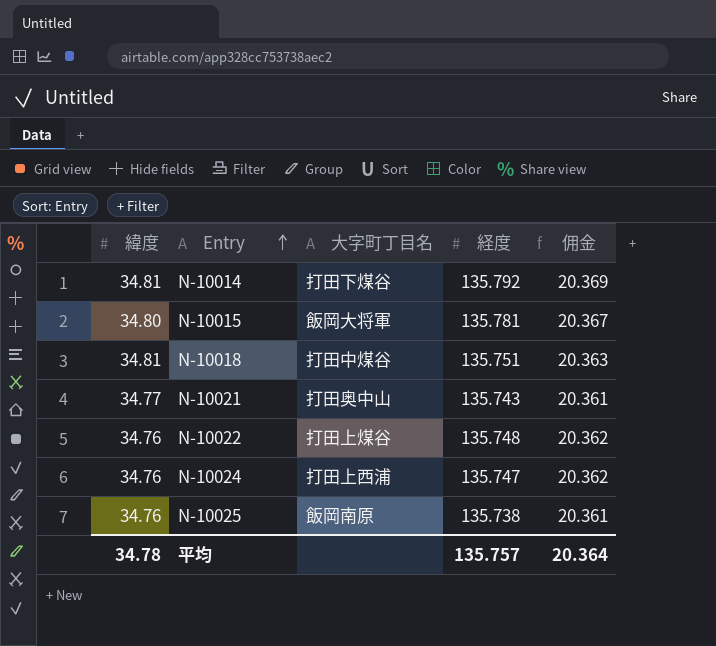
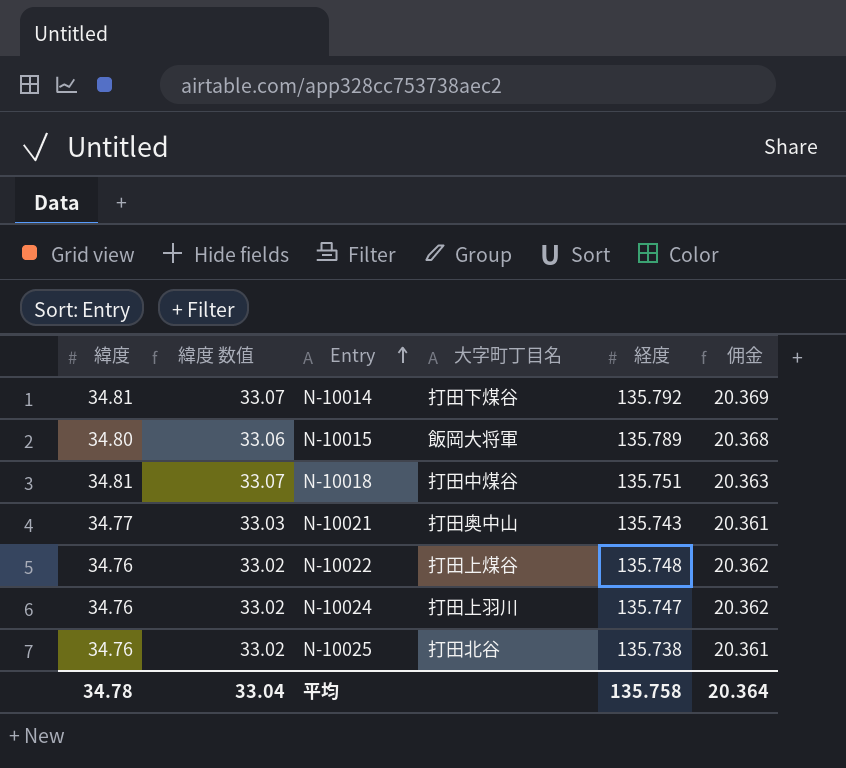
column 緯度 数值 | formula: none -> [緯度] * 0.95
N-10015 | 経度: 135.781 -> 135.789
N-10015 | 佣金: 20.367 -> 20.368
N-10024 | 大字町丁目名: 打田上西浦 -> 打田上羽川
N-10025 | 大字町丁目名: 飯岡南原 -> 打田北谷
平均 | 経度: 135.757 -> 135.758

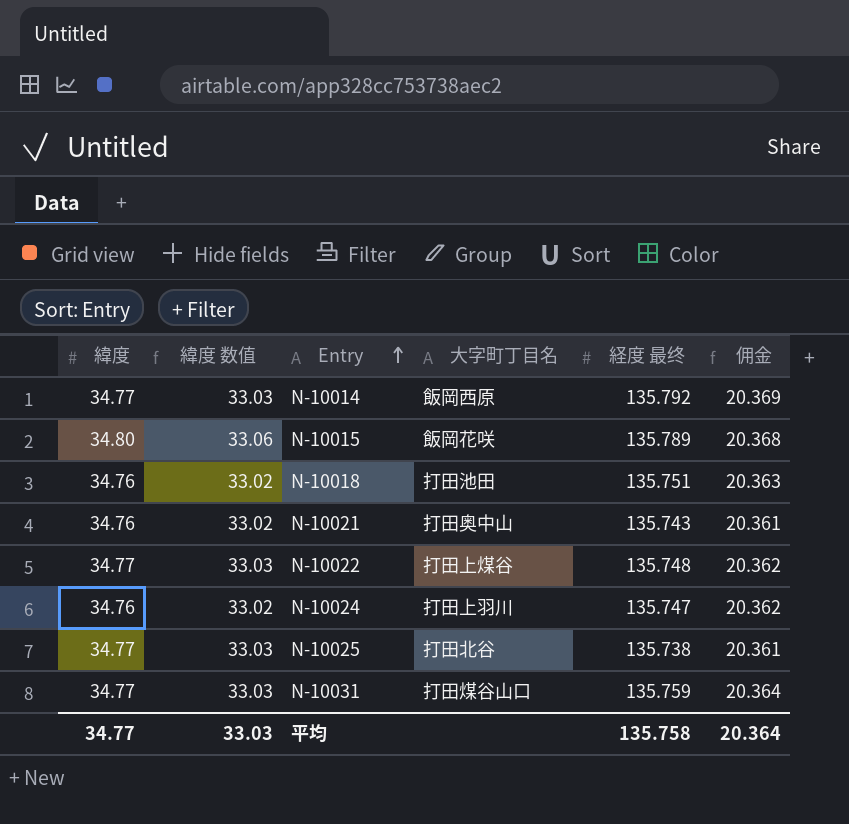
column name: 経度 -> 経度 最终
N-10014 | 緯度: 34.81 -> 34.77
N-10014 | 緯度 数值: 33.07 -> 33.03
N-10014 | 大字町丁目名: 打田下煤谷 -> 飯岡西原
N-10015 | 大字町丁目名: 飯岡大将軍 -> 飯岡花咲
N-10018 | 緯度: 34.81 -> 34.76
N-10018 | 緯度 数值: 33.07 -> 33.02
N-10018 | 大字町丁目名: 打田中煤谷 -> 打田池田
N-10021 | 緯度: 34.77 -> 34.76
N-10021 | 緯度 数值: 33.03 -> 33.02
N-10022 | 緯度: 34.76 -> 34.77
N-10022 | 緯度 数值: 33.02 -> 33.03
N-10025 | 緯度: 34.76 -> 34.77
N-10025 | 緯度 数值: 33.02 -> 33.03
row N-10031: none -> 34.77 | 33.03 | 打田煤谷山口 | 135.759 | 20.364
平均 | 緯度: 34.78 -> 34.77
平均 | 緯度 数值: 33.04 -> 33.03

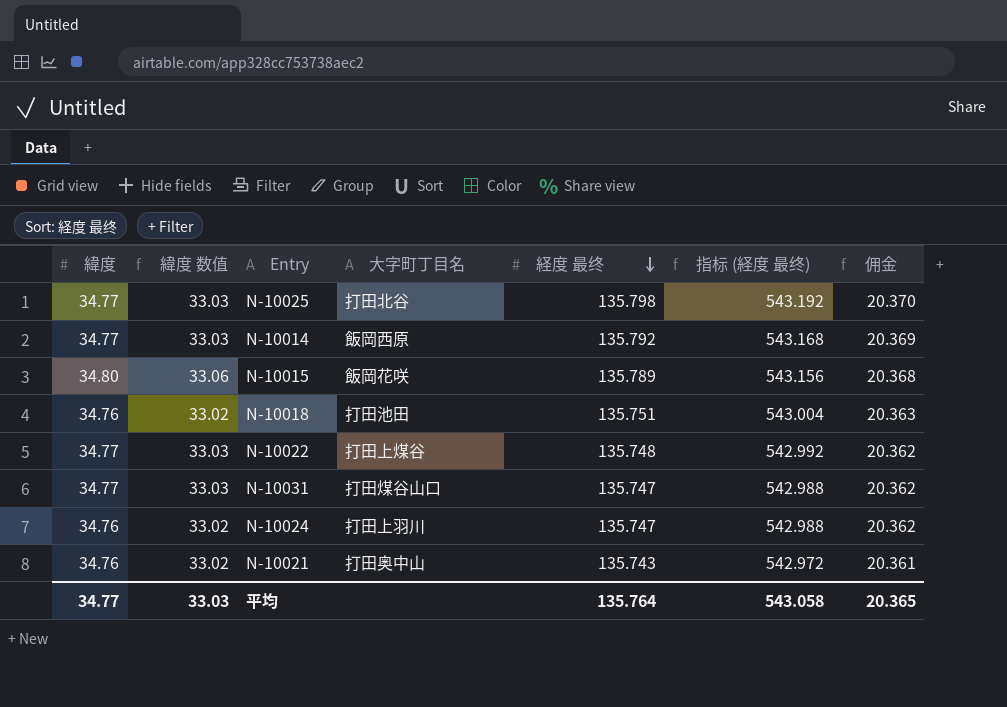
row order: Entry ascending -> 経度 最终 descending
column 指标 (経度 最终) | formula: none -> [経度 最终] * 4
N-10025 | 経度 最终: 135.738 -> 135.798
N-10025 | 佣金: 20.361 -> 20.370
N-10031 | 経度 最终: 135.759 -> 135.747
N-10031 | 佣金: 20.364 -> 20.362
平均 | 経度 最终: 135.758 -> 135.764
平均 | 佣金: 20.364 -> 20.365

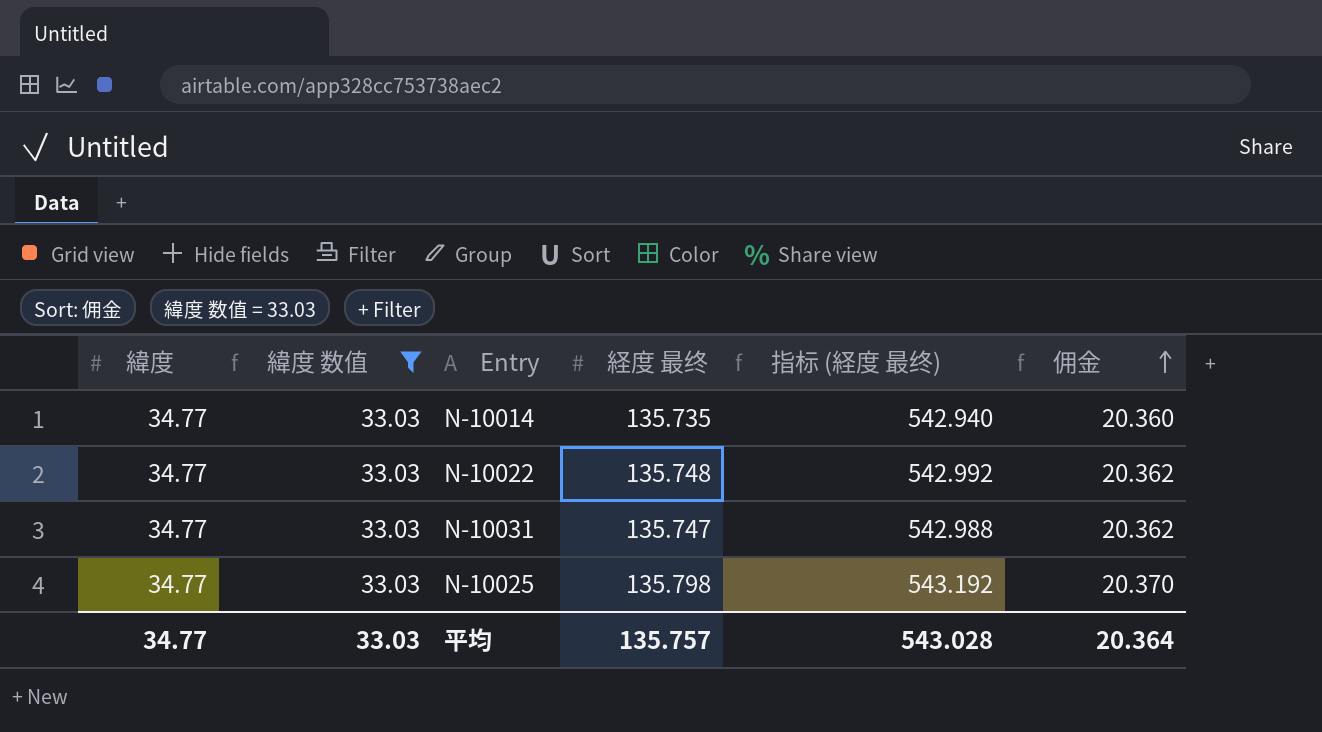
filter: none -> 緯度 数值 = 33.03
row order: 経度 最终 descending -> 佣金 ascending
column 大字町丁目名 | position: 4 -> none
N-10014 | 経度 最终: 135.792 -> 135.735
N-10014 | 指标 (経度 最终): 543.168 -> 542.940
N-10014 | 佣金: 20.369 -> 20.360
平均 | 経度 最终: 135.764 -> 135.757
平均 | 指标 (経度 最终): 543.058 -> 543.028
平均 | 佣金: 20.365 -> 20.364

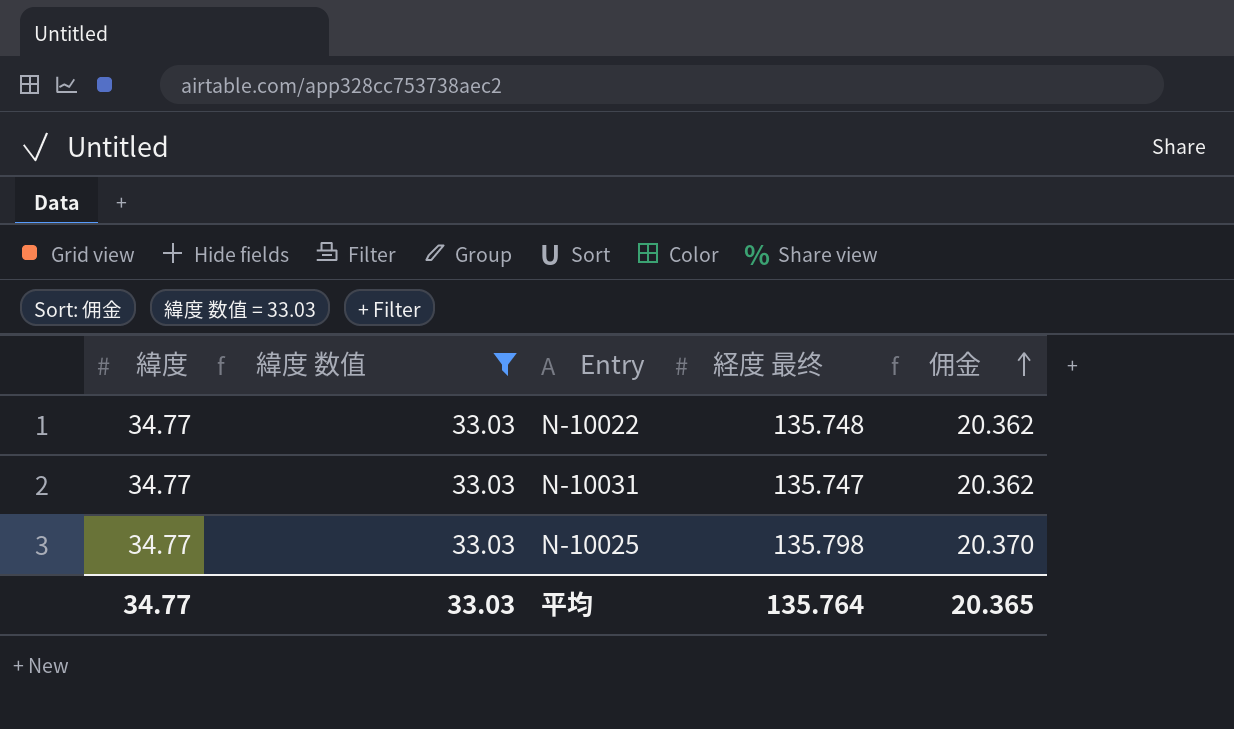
column 指标 (経度 最终) | formula: [経度 最终] * 4 -> none
row N-10014: 34.77 | 33.03 | 135.735 | 542.940 | 20.360 -> none
平均 | 経度 最终: 135.757 -> 135.764
平均 | 佣金: 20.364 -> 20.365

